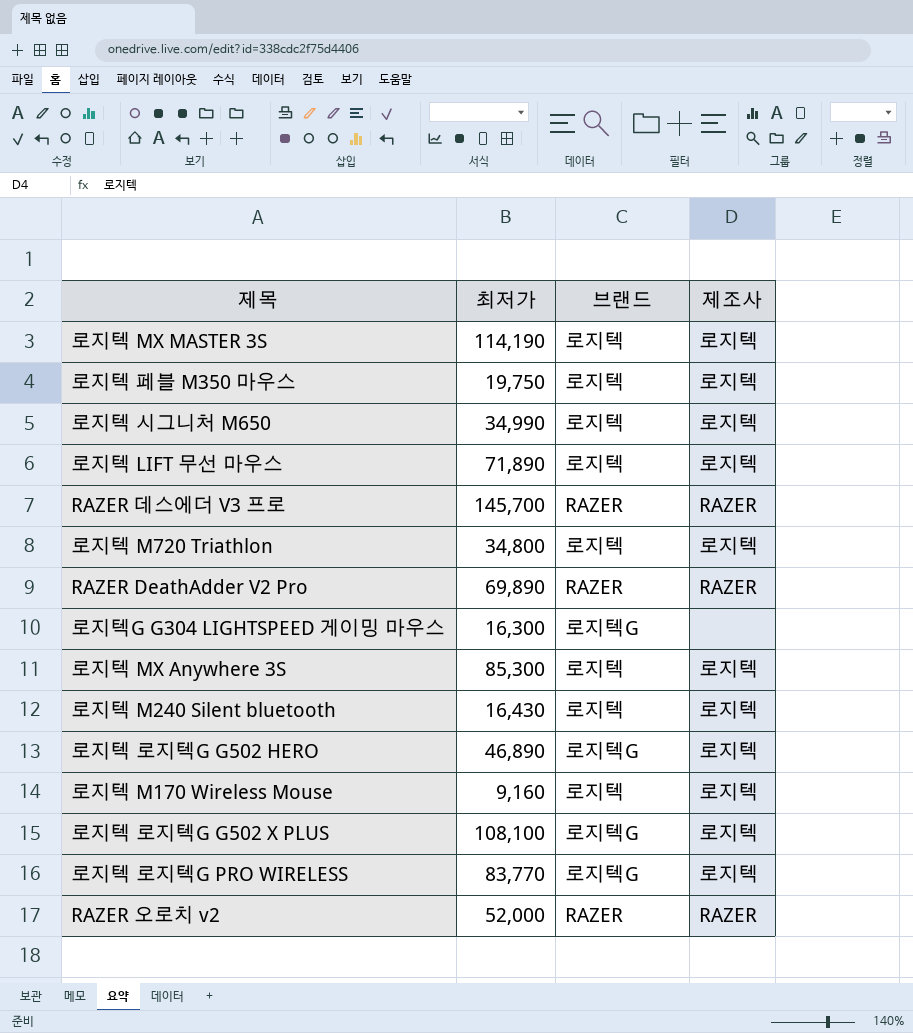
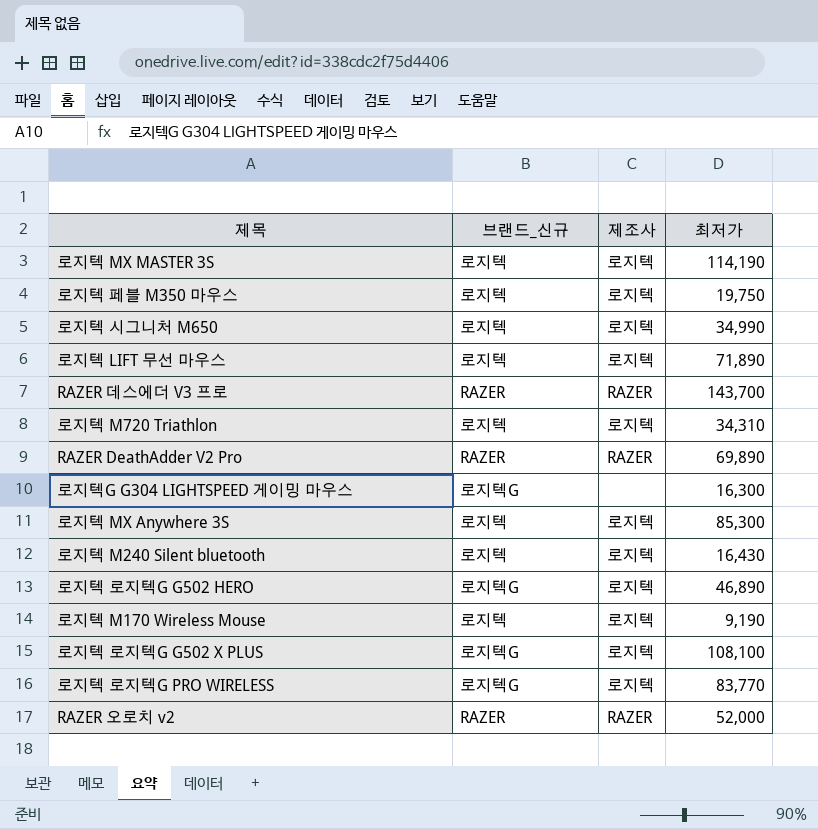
column name: 브랜드 -> 브랜드_신규
column 최저가 | position: 2 -> 4
RAZER 데스에더 V3 프로 | 최저가: 145,700 -> 143,700
로지텍 M720 Triathlon | 최저가: 34,800 -> 34,310
로지텍 M170 Wireless Mouse | 최저가: 9,160 -> 9,190

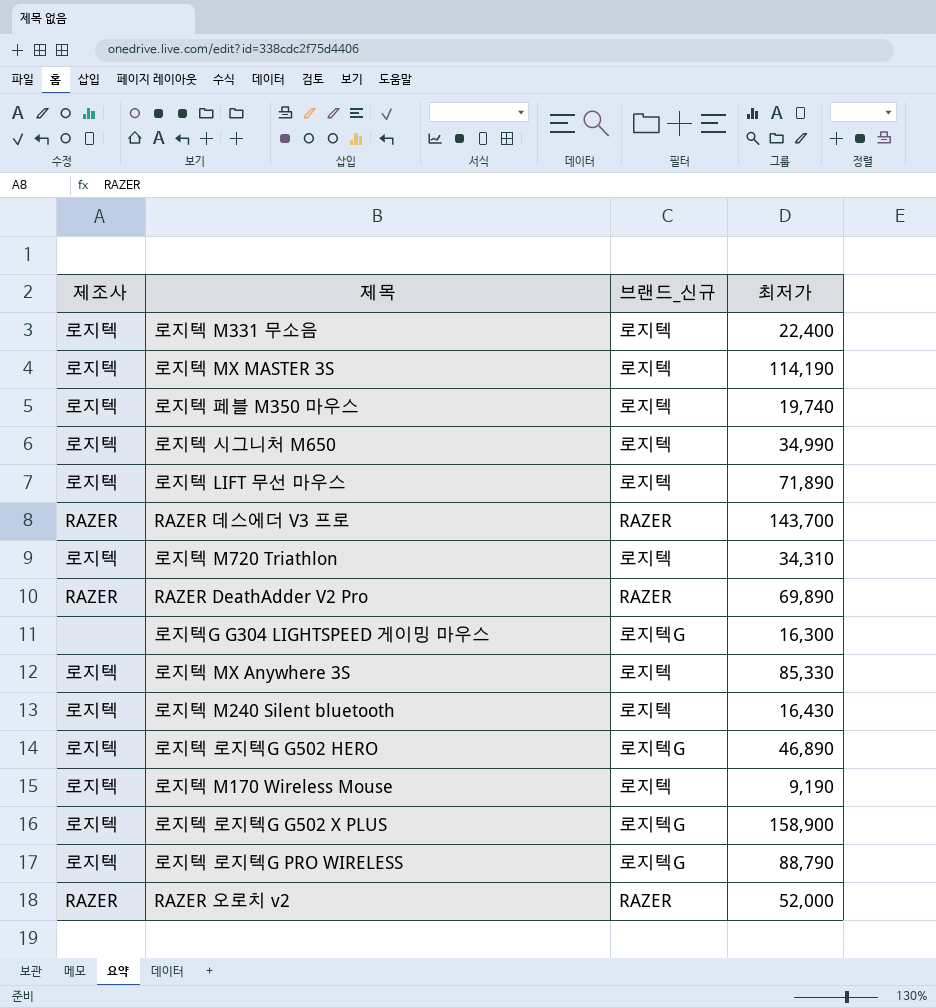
column 제조사 | position: 3 -> 1
row 로지텍 M331 무소음: none -> 로지텍 | 로지텍 | 22,400
로지텍 페블 M350 마우스 | 최저가: 19,750 -> 19,740
로지텍 MX Anywhere 3S | 최저가: 85,300 -> 85,330
로지텍 로지텍G G502 X PLUS | 최저가: 108,100 -> 158,900
로지텍 로지텍G PRO WIRELESS | 최저가: 83,770 -> 88,790

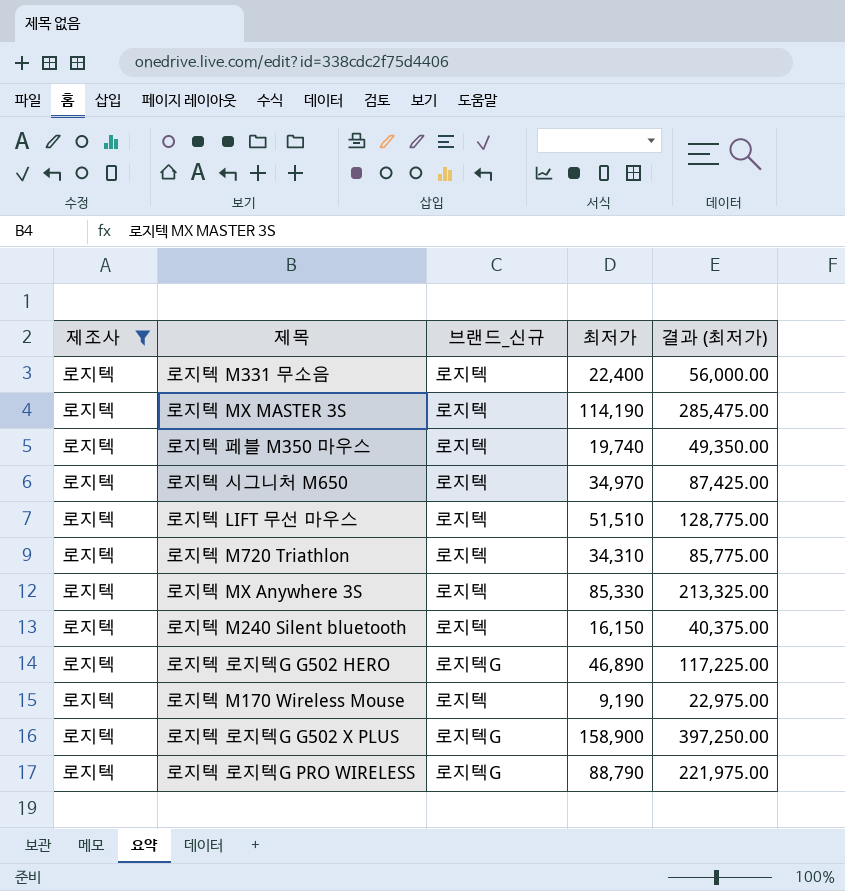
filter: none -> 제조사 = 로지텍
column 결과 (최저가) | formula: none -> [최저가] * 2.5
로지텍 시그니처 M650 | 최저가: 34,990 -> 34,970
로지텍 LIFT 무선 마우스 | 최저가: 71,890 -> 51,510
로지텍 M240 Silent bluetooth | 최저가: 16,430 -> 16,150

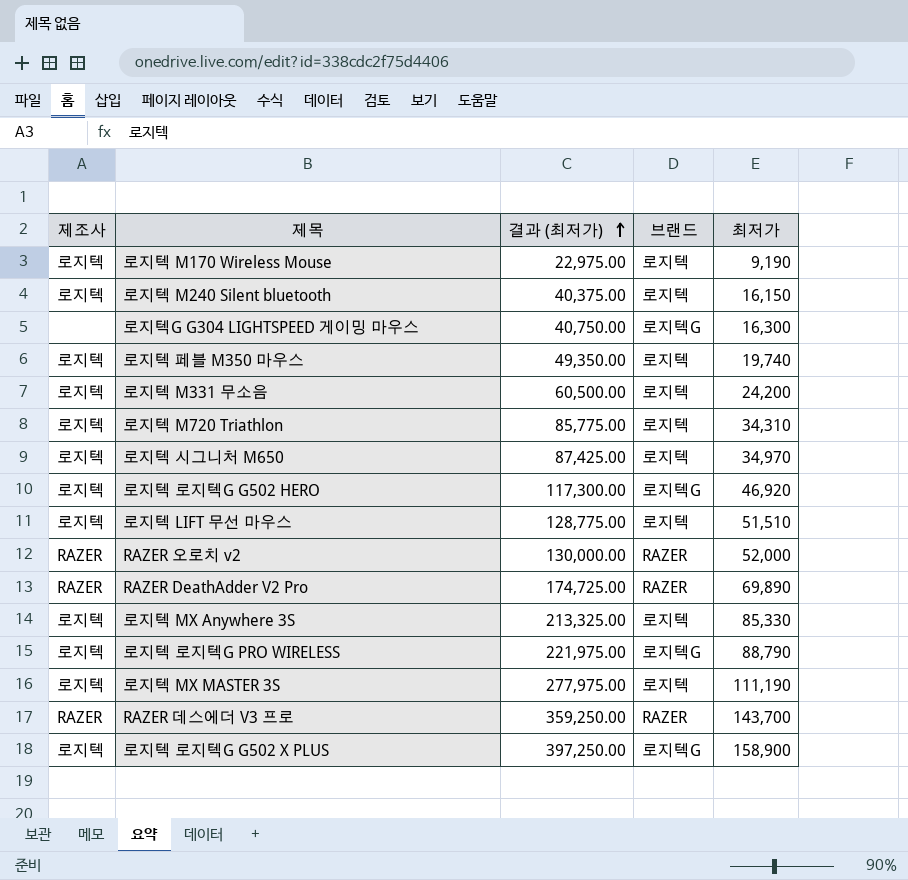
filter: 제조사 = 로지텍 -> none
row order: none -> 결과 (최저가) ascending
column 결과 (최저가) | position: 5 -> 3
column name: 브랜드_신규 -> 브랜드
로지텍 M331 무소음 | 결과 (최저가): 56,000.00 -> 60,500.00
로지텍 M331 무소음 | 최저가: 22,400 -> 24,200
로지텍 로지텍G G502 HERO | 결과 (최저가): 117,225.00 -> 117,300.00
로지텍 로지텍G G502 HERO | 최저가: 46,890 -> 46,920
로지텍 MX MASTER 3S | 결과 (최저가): 285,475.00 -> 277,975.00
로지텍 MX MASTER 3S | 최저가: 114,190 -> 111,190

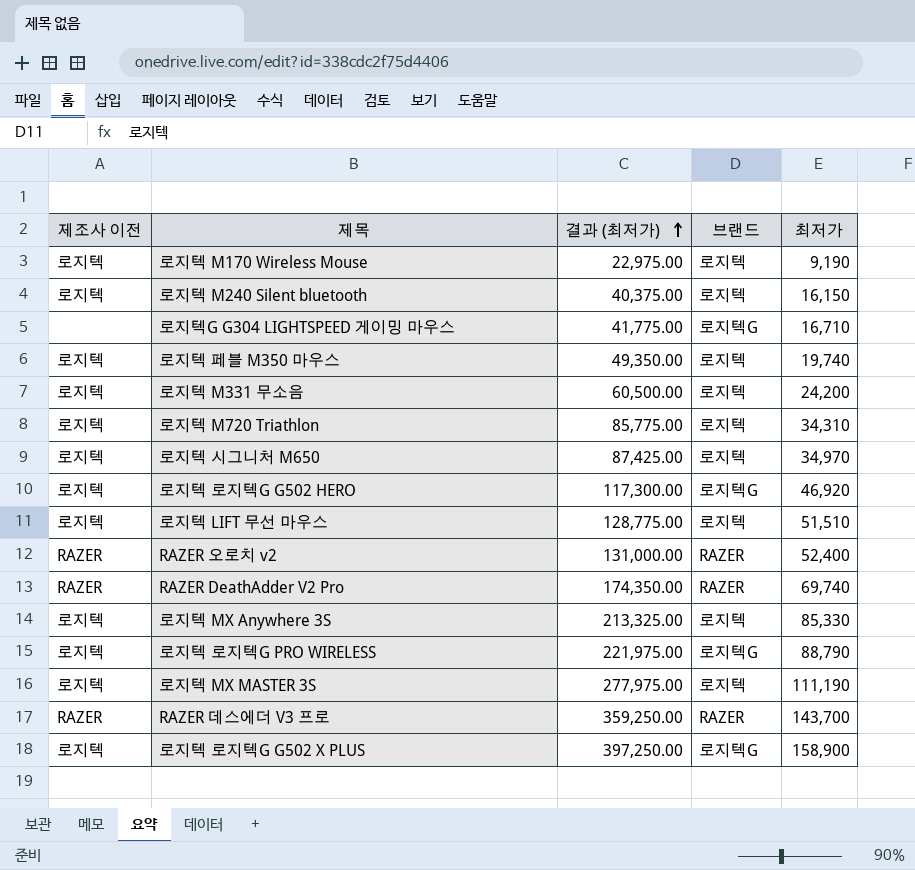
column name: 제조사 -> 제조사 이전
로지텍G G304 LIGHTSPEED 게이밍 마우스 | 결과 (최저가): 40,750.00 -> 41,775.00
로지텍G G304 LIGHTSPEED 게이밍 마우스 | 최저가: 16,300 -> 16,710
RAZER 오로치 v2 | 결과 (최저가): 130,000.00 -> 131,000.00
RAZER 오로치 v2 | 최저가: 52,000 -> 52,400
RAZER DeathAdder V2 Pro | 결과 (최저가): 174,725.00 -> 174,350.00
RAZER DeathAdder V2 Pro | 최저가: 69,890 -> 69,740

